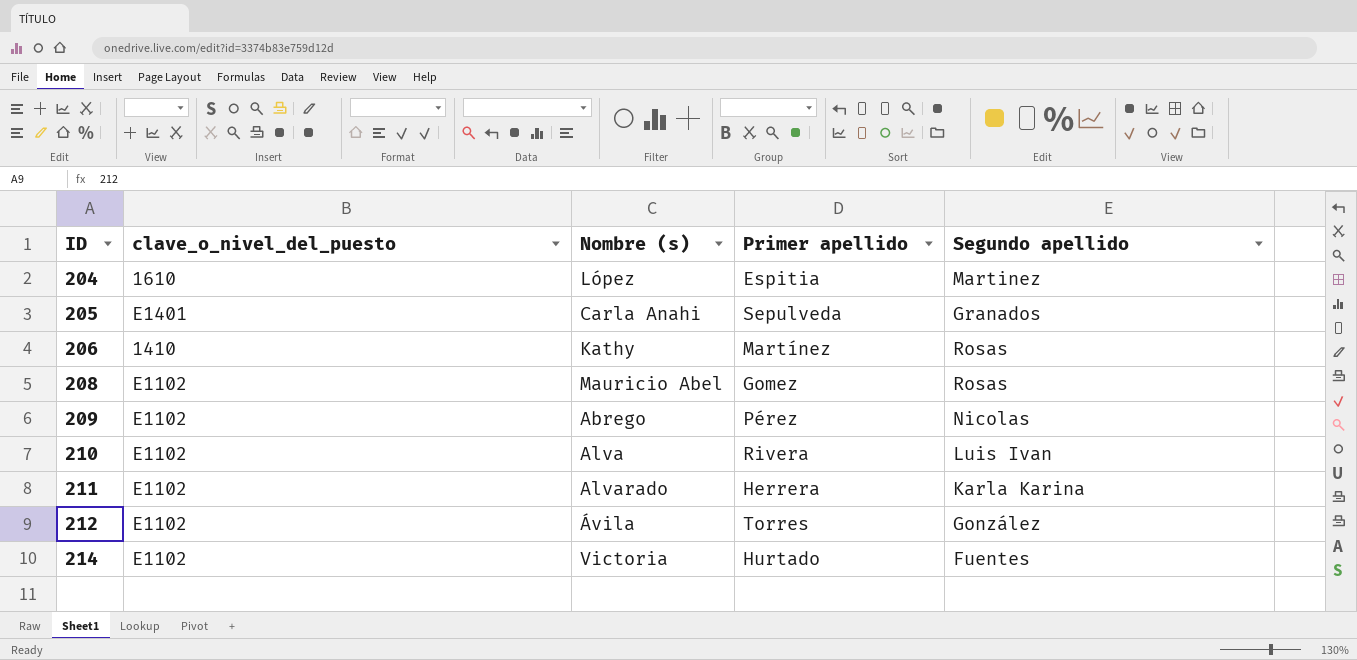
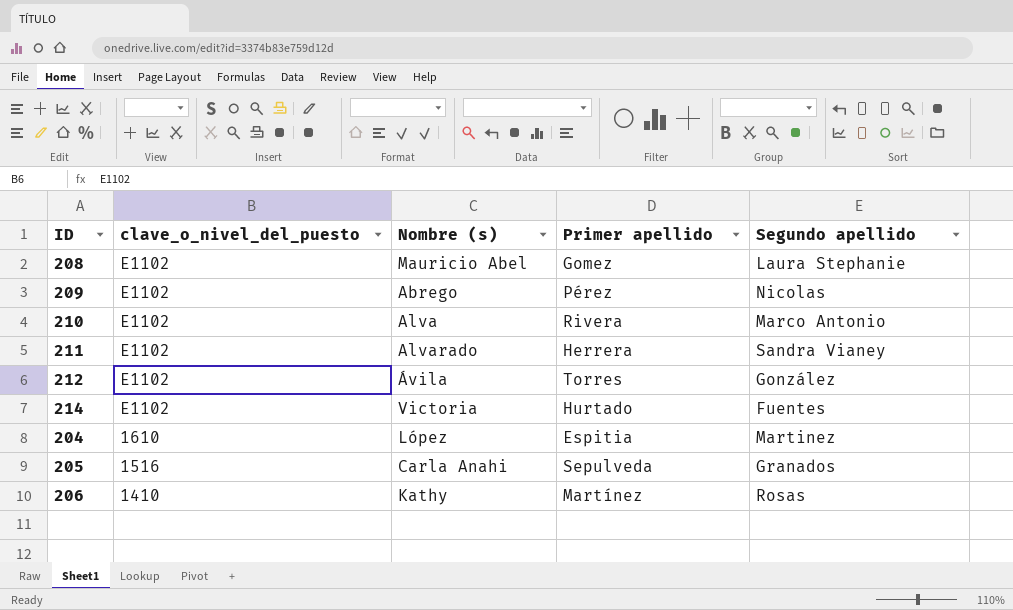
row order: ID ascending -> clave_o_nivel_del_puesto descending
208 | Segundo apellido: Rosas -> Laura Stephanie
210 | Segundo apellido: Luis Ivan -> Marco Antonio
211 | Segundo apellido: Karla Karina -> Sandra Vianey
205 | clave_o_nivel_del_puesto: E1401 -> 1516

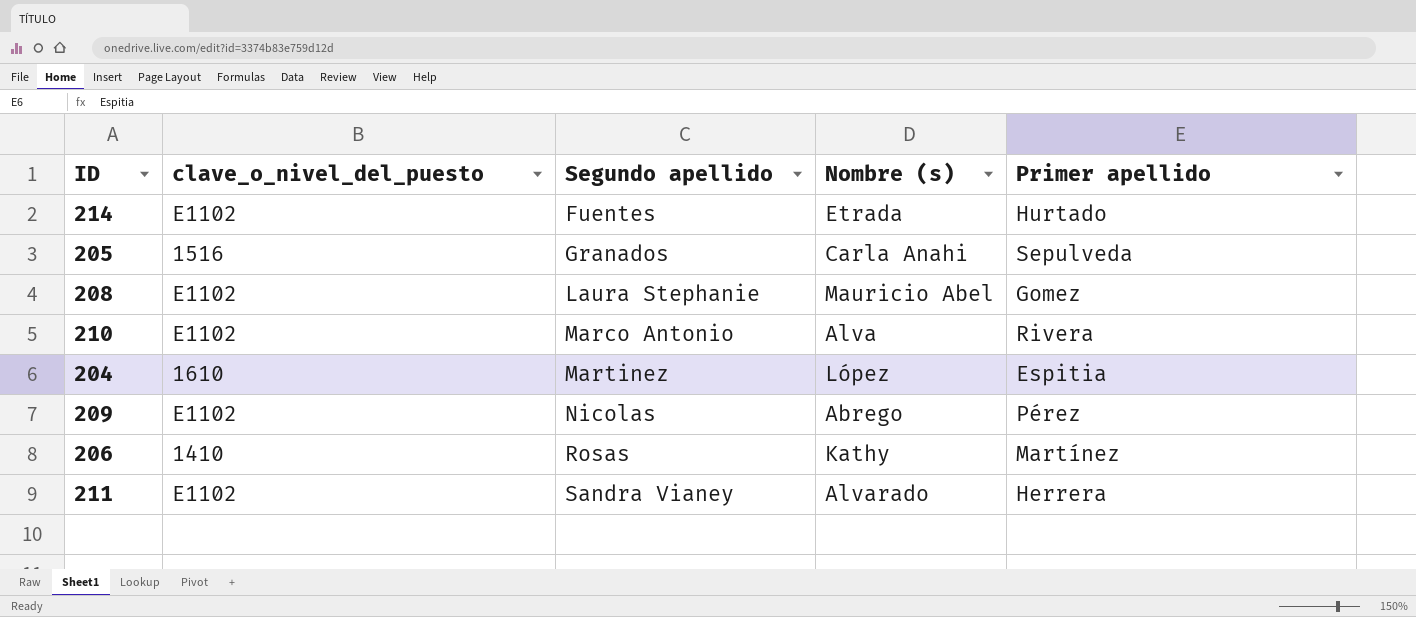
row order: clave_o_nivel_del_puesto descending -> Segundo apellido ascending
column Segundo apellido | position: 5 -> 3
row 212: E1102 | Ávila | Torres | González -> none
214 | Nombre (s): Victoria -> Etrada

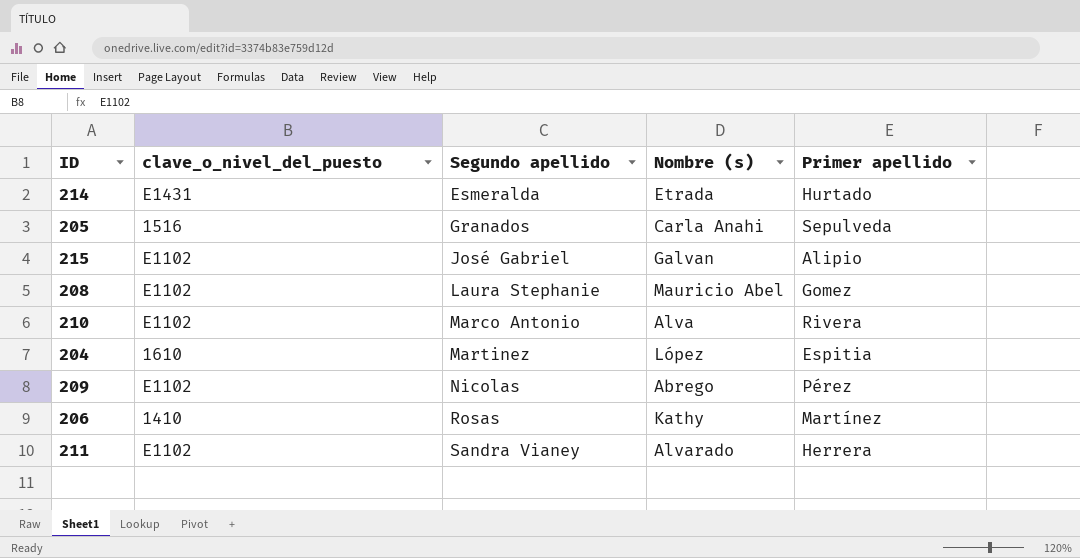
214 | clave_o_nivel_del_puesto: E1102 -> E1431
214 | Segundo apellido: Fuentes -> Esmeralda
row 215: none -> E1102 | José Gabriel | Galvan | Alipio

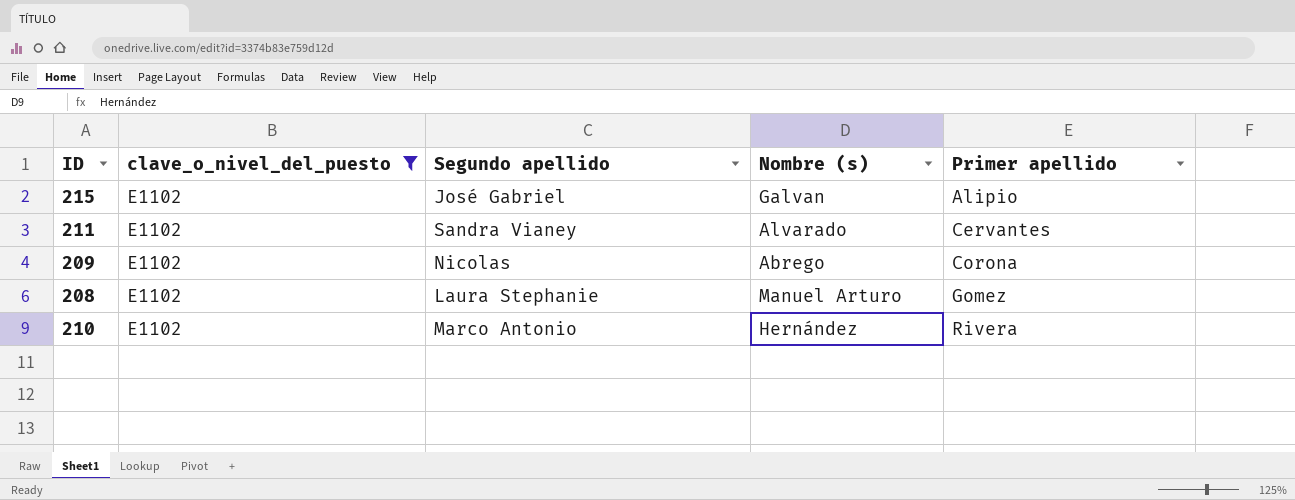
filter: none -> clave_o_nivel_del_puesto = E1102
row order: Segundo apellido ascending -> Primer apellido ascending
211 | Primer apellido: Herrera -> Cervantes
209 | Primer apellido: Pérez -> Corona
208 | Nombre (s): Mauricio Abel -> Manuel Arturo
210 | Nombre (s): Alva -> Hernández

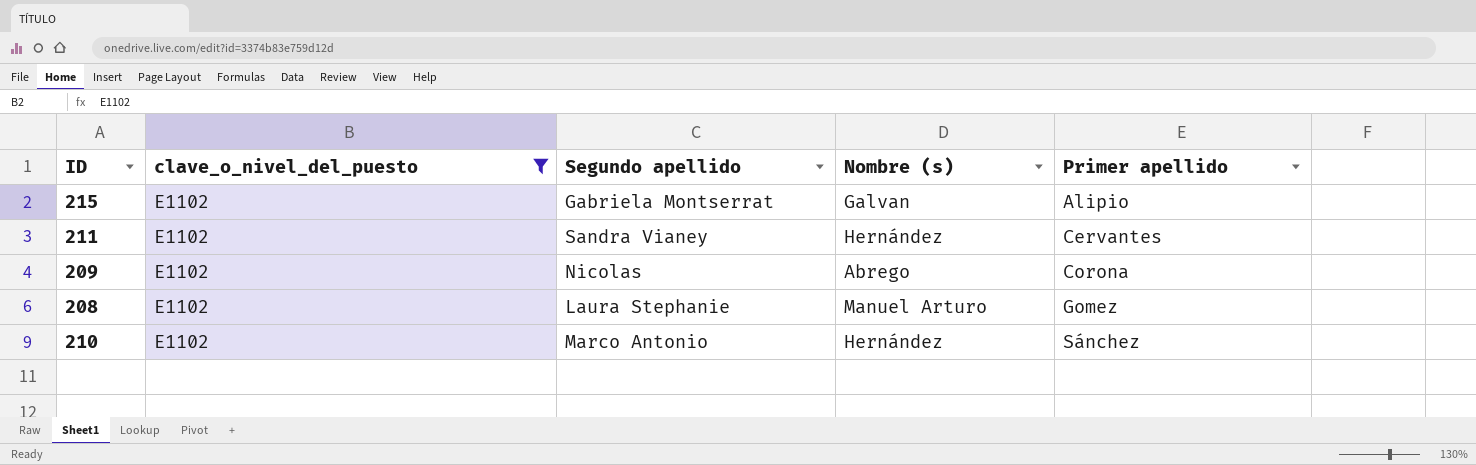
215 | Segundo apellido: José Gabriel -> Gabriela Montserrat
211 | Nombre (s): Alvarado -> Hernández
210 | Primer apellido: Rivera -> Sánchez

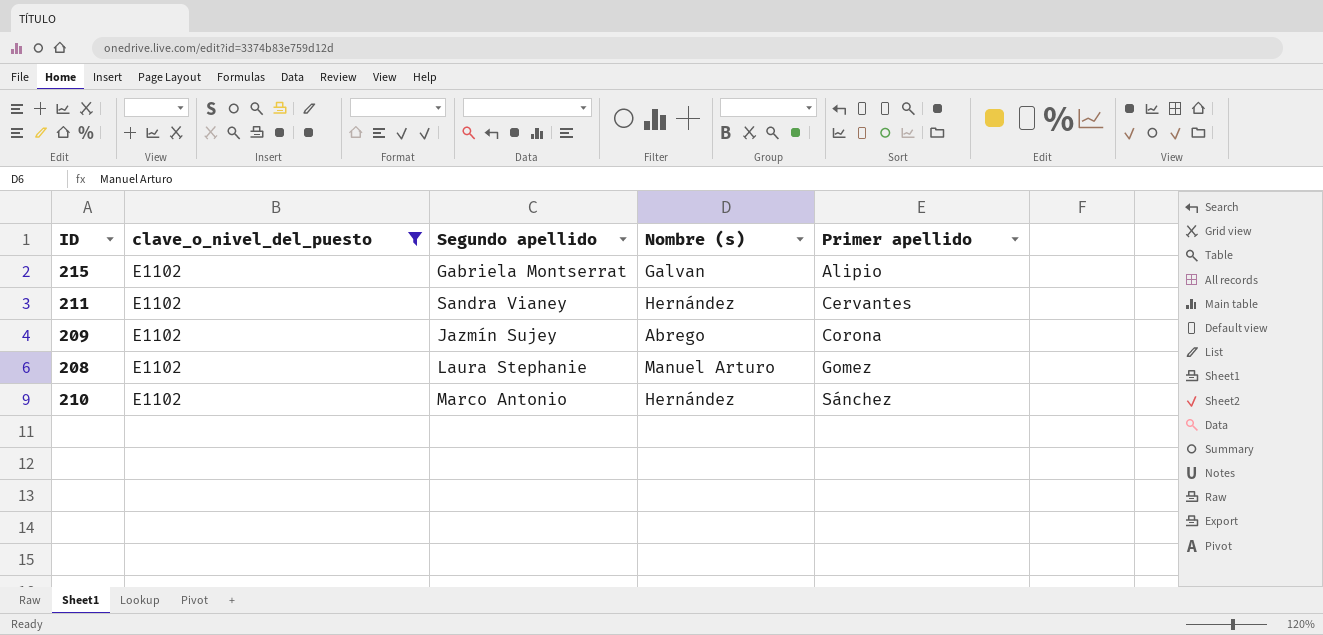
209 | Segundo apellido: Nicolas -> Jazmín Sujey

